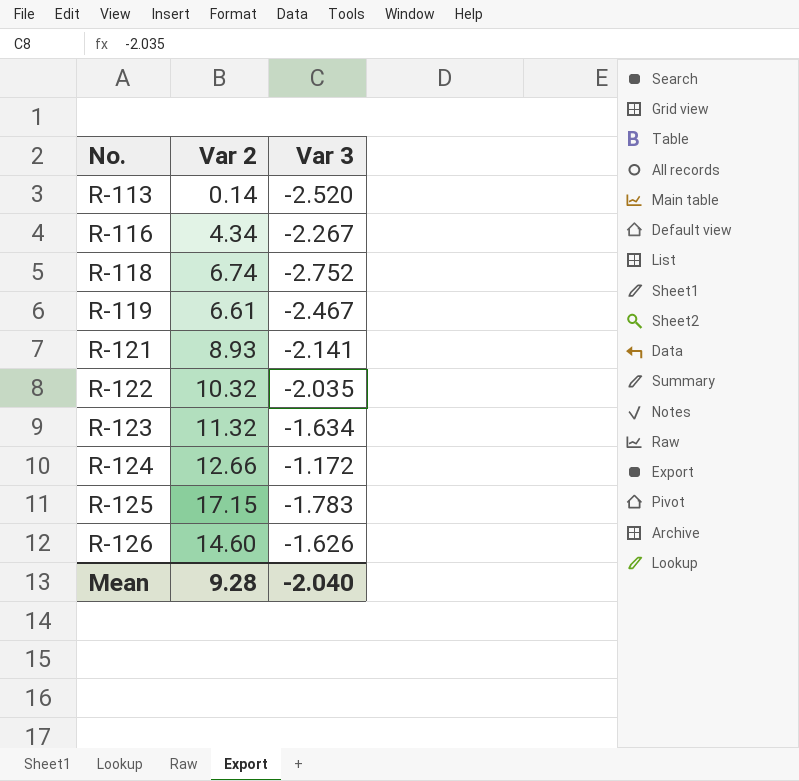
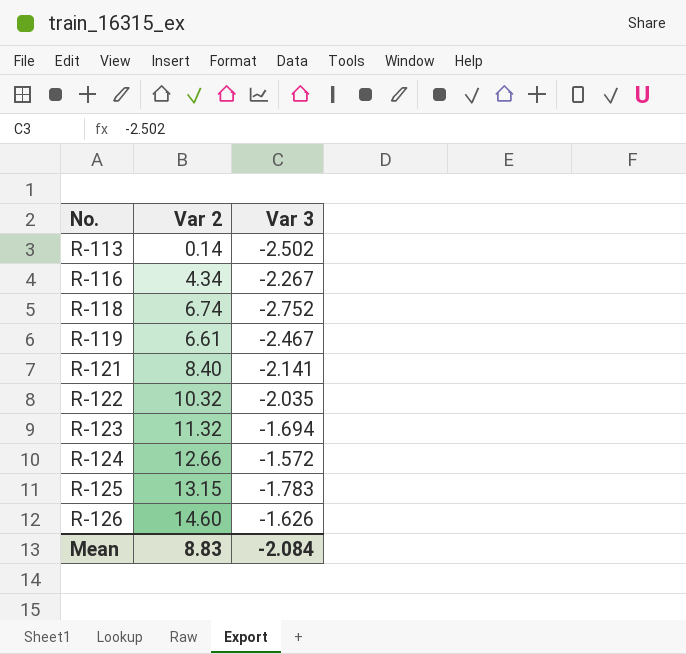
R-113 | Var 3: -2.520 -> -2.502
R-121 | Var 2: 8.93 -> 8.40
R-123 | Var 3: -1.634 -> -1.694
R-124 | Var 3: -1.172 -> -1.572
R-125 | Var 2: 17.15 -> 13.15
Mean | Var 2: 9.28 -> 8.83
Mean | Var 3: -2.040 -> -2.084

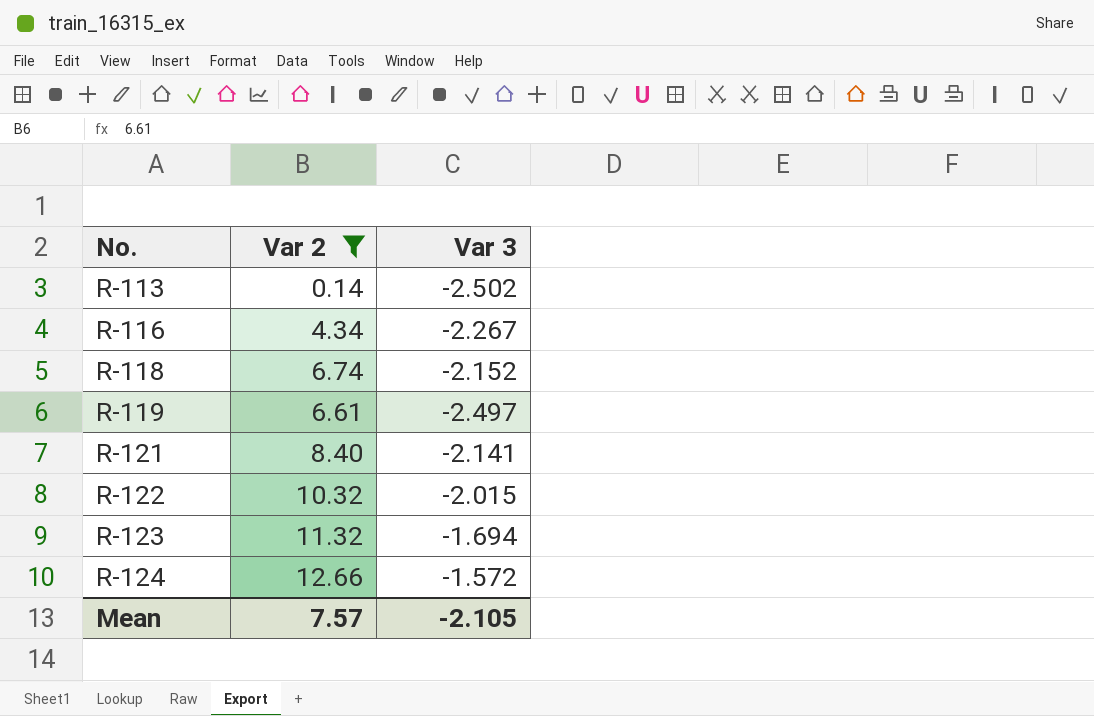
filter: none -> Var 2 <= 12.66
R-118 | Var 3: -2.752 -> -2.152
R-119 | Var 3: -2.467 -> -2.497
R-122 | Var 3: -2.035 -> -2.015
Mean | Var 2: 8.83 -> 7.57
Mean | Var 3: -2.084 -> -2.105

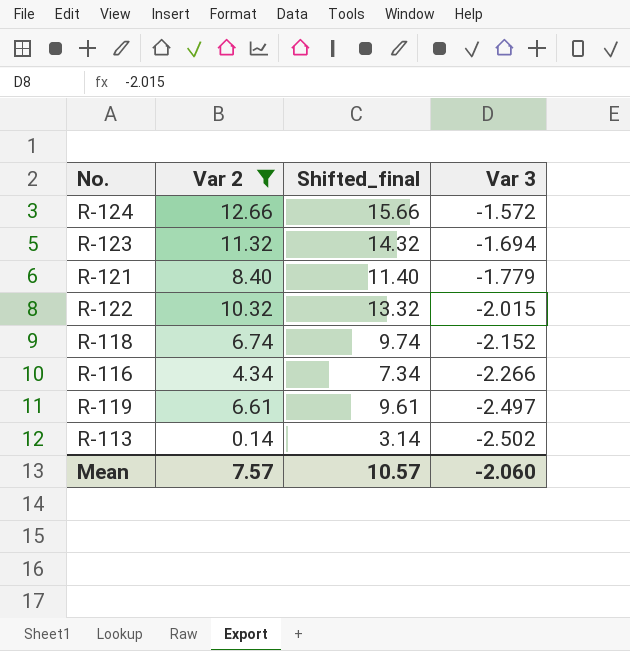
row order: No. ascending -> Var 3 descending
column Shifted_final | formula: none -> [Var 2] + 3
R-121 | Var 3: -2.141 -> -1.779
R-116 | Var 3: -2.267 -> -2.266
Mean | Var 3: -2.105 -> -2.060

